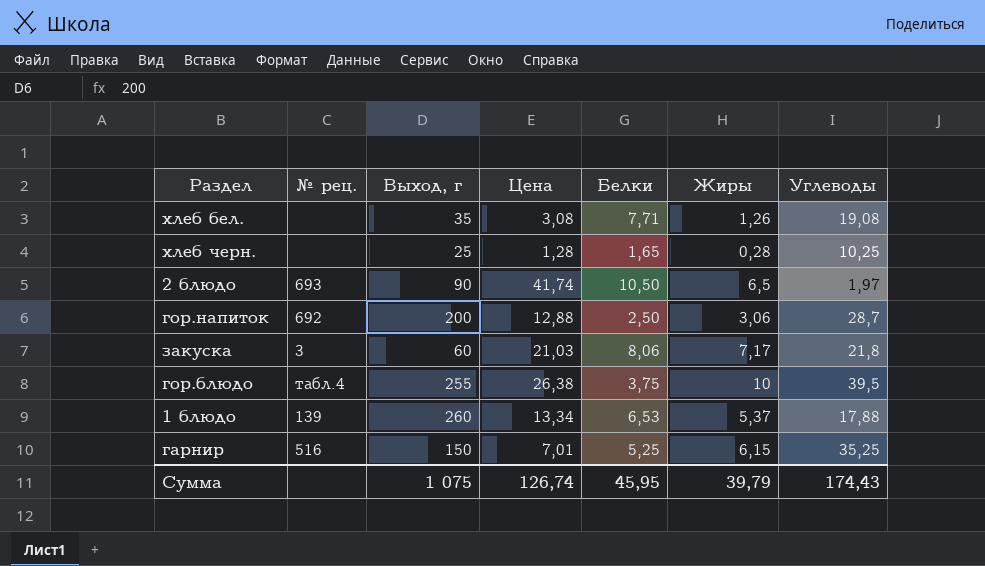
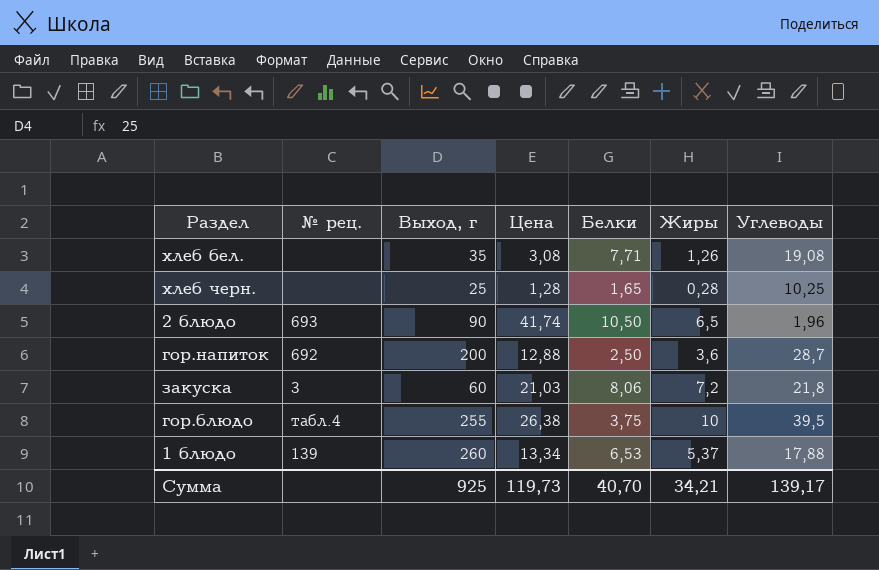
row гарнир: 516 | 150 | 7,01 | 5,25 | 6,15 | 35,25 -> none
2 блюдо | Углеводы: 1,97 -> 1,96
гор.напиток | Жиры: 3,06 -> 3,6
закуска | Жиры: 7,17 -> 7,2
Сумма | Выход, г: 1 075 -> 925
Сумма | Цена: 126,74 -> 119,73
Сумма | Белки: 45,95 -> 40,70
Сумма | Жиры: 39,79 -> 34,21
Сумма | Углеводы: 174,43 -> 139,17

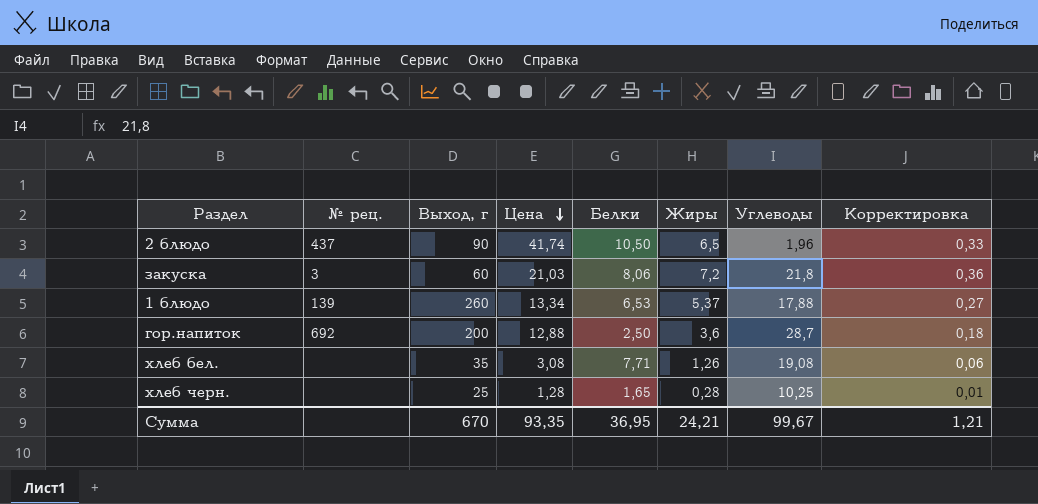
row order: none -> Цена descending
column Корректировка | formula: none -> [Жиры] * 0,05
row гор.блюдо: табл.4 | 255 | 26,38 | 3,75 | 10 | 39,5 -> none
2 блюдо | № рец.: 693 -> 437
Сумма | Выход, г: 925 -> 670
Сумма | Цена: 119,73 -> 93,35
Сумма | Белки: 40,70 -> 36,95
Сумма | Жиры: 34,21 -> 24,21
Сумма | Углеводы: 139,17 -> 99,67

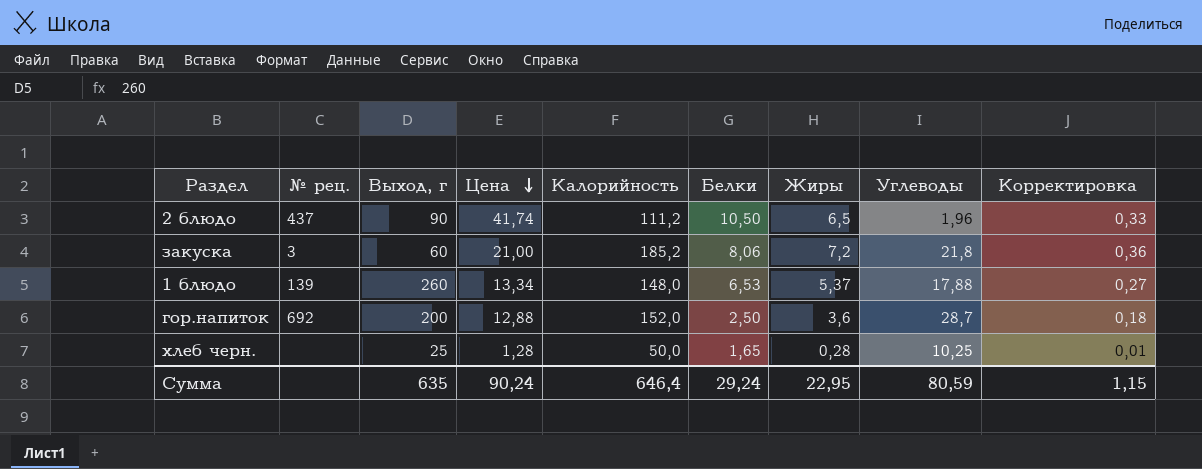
column Калорийность | position: none -> 5
row хлеб бел.: none | 35 | 3,08 | 7,71 | 1,26 | 19,08 | 0,06 -> none
закуска | Цена: 21,03 -> 21,00
Сумма | Выход, г: 670 -> 635
Сумма | Цена: 93,35 -> 90,24
Сумма | Белки: 36,95 -> 29,24
Сумма | Жиры: 24,21 -> 22,95
Сумма | Углеводы: 99,67 -> 80,59
Сумма | Корректировка: 1,21 -> 1,15

